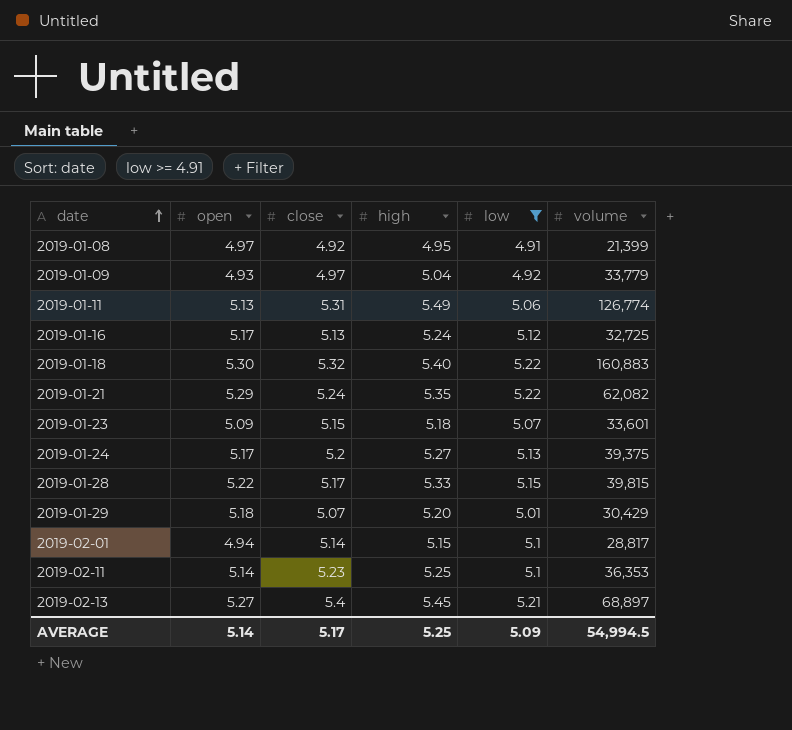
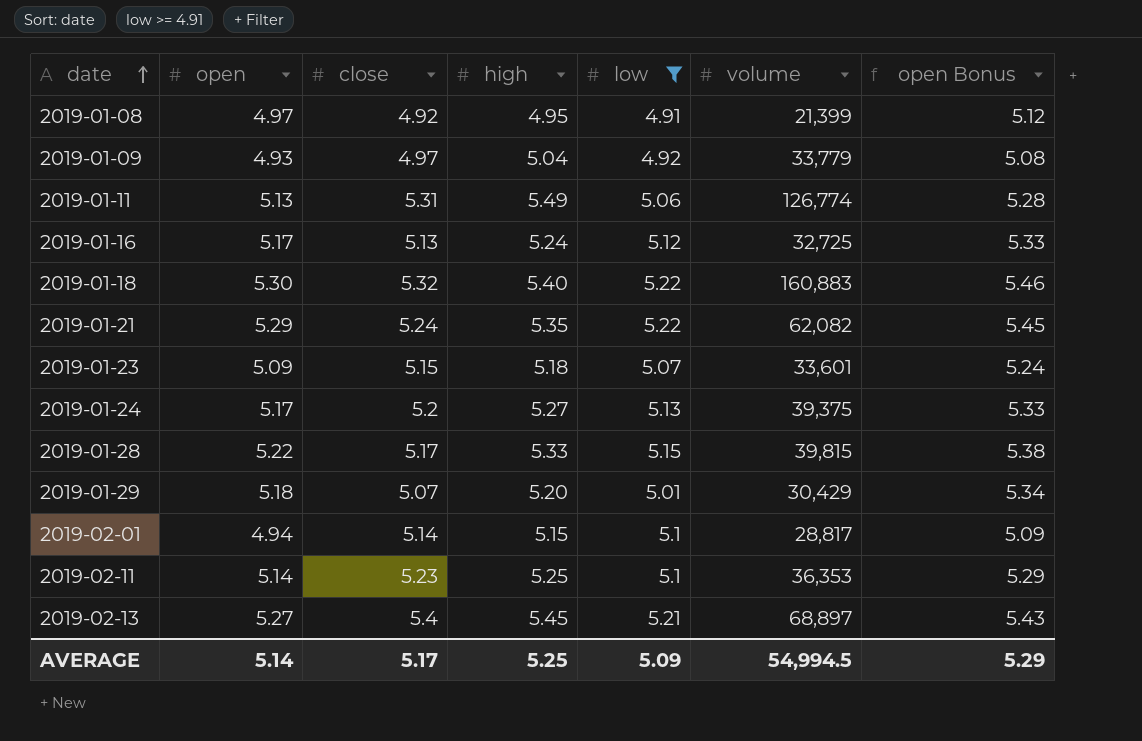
column open Bonus | formula: none -> [open] * 1.03

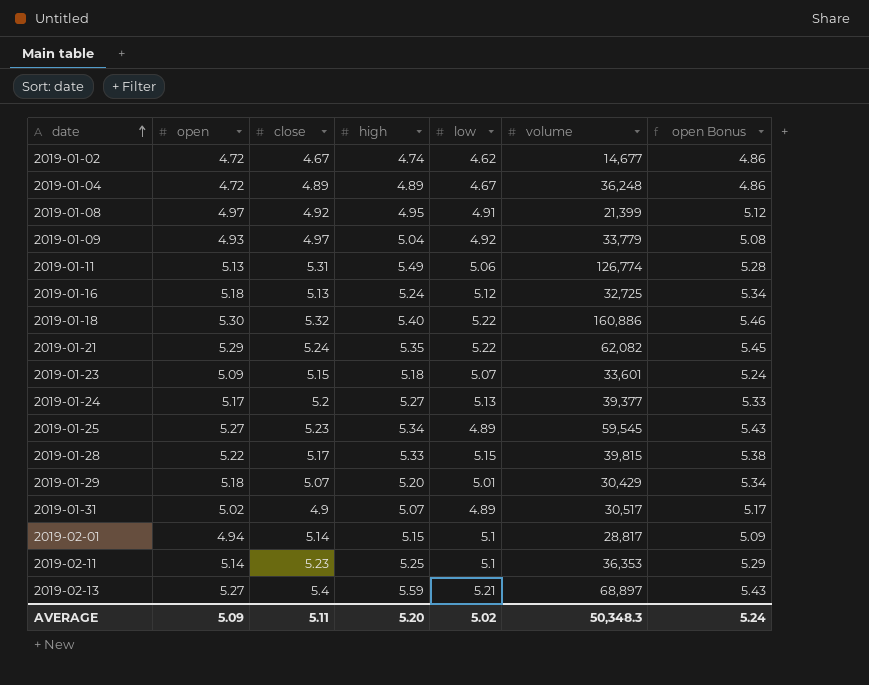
filter: low >= 4.91 -> none
2019-01-16 | open: 5.17 -> 5.18
2019-01-16 | open Bonus: 5.33 -> 5.34
2019-01-18 | volume: 160,883 -> 160,886
2019-01-24 | volume: 39,375 -> 39,377
2019-02-13 | high: 5.45 -> 5.59
AVERAGE | open: 5.14 -> 5.09
AVERAGE | close: 5.17 -> 5.11
AVERAGE | high: 5.25 -> 5.20
AVERAGE | low: 5.09 -> 5.02
AVERAGE | volume: 54,994.5 -> 50,348.3
AVERAGE | open Bonus: 5.29 -> 5.24

